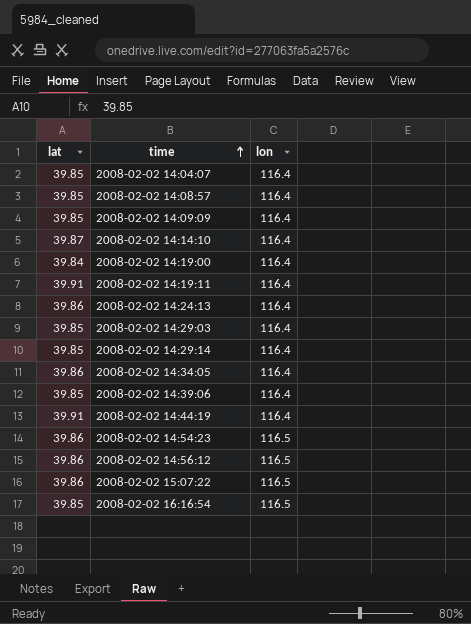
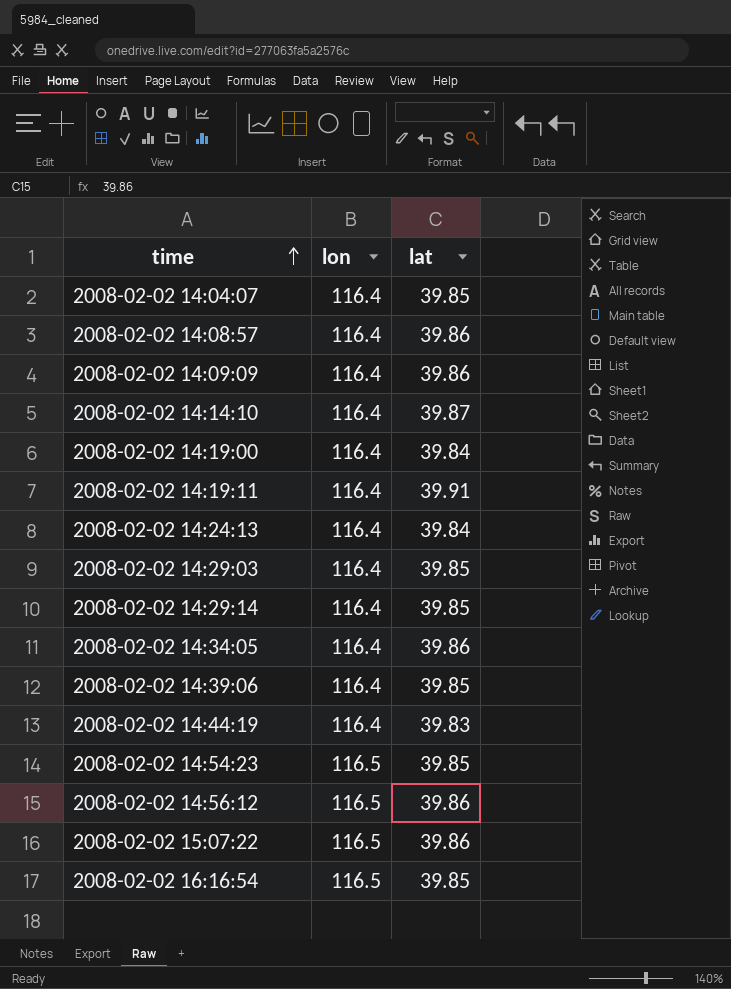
column lat | position: 1 -> 3
2008-02-02 14:08:57 | lat: 39.85 -> 39.86
2008-02-02 14:09:09 | lat: 39.85 -> 39.86
2008-02-02 14:24:13 | lat: 39.86 -> 39.84
2008-02-02 14:44:19 | lat: 39.91 -> 39.83
2008-02-02 14:54:23 | lat: 39.86 -> 39.85

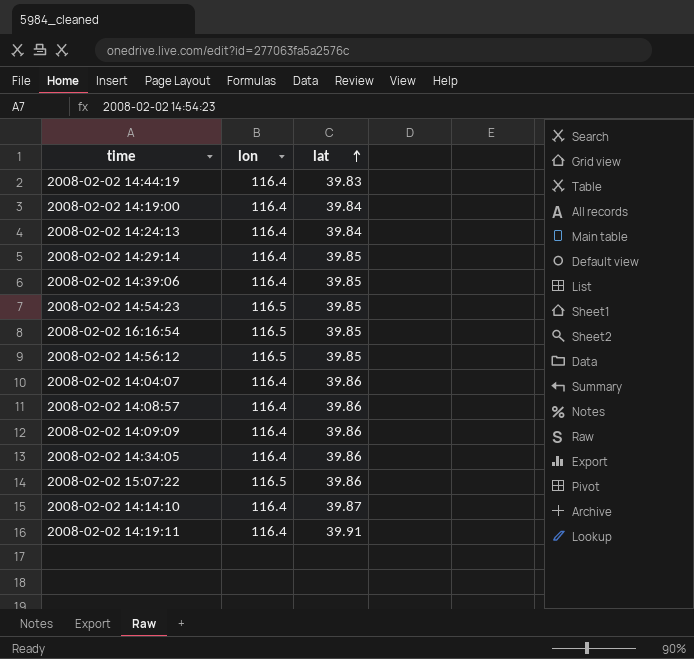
row order: time ascending -> lat ascending
row 2008-02-02 14:29:03: 116.4 | 39.85 -> none
2008-02-02 14:56:12 | lat: 39.86 -> 39.85
2008-02-02 14:04:07 | lat: 39.85 -> 39.86

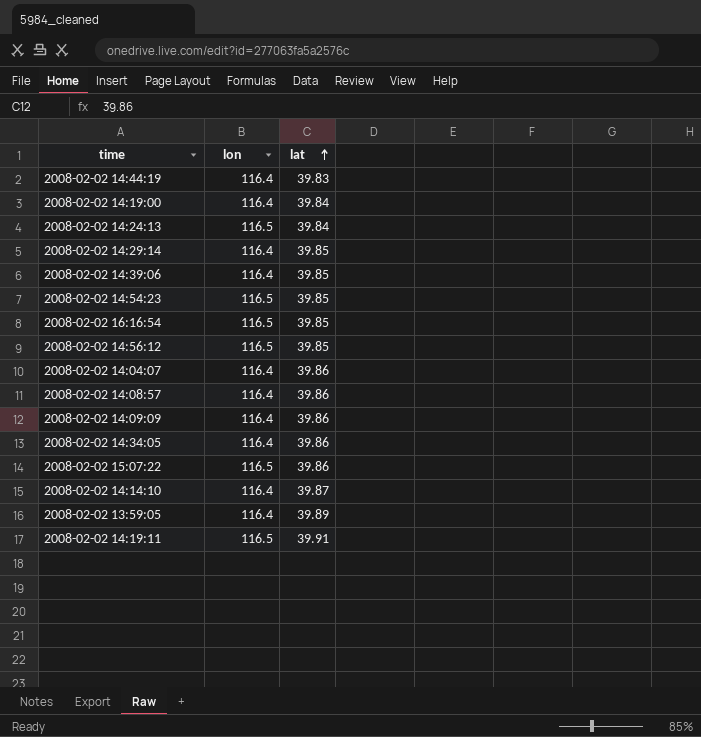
2008-02-02 14:24:13 | lon: 116.4 -> 116.5
row 2008-02-02 13:59:05: none -> 116.4 | 39.89
2008-02-02 14:19:11 | lon: 116.4 -> 116.5

